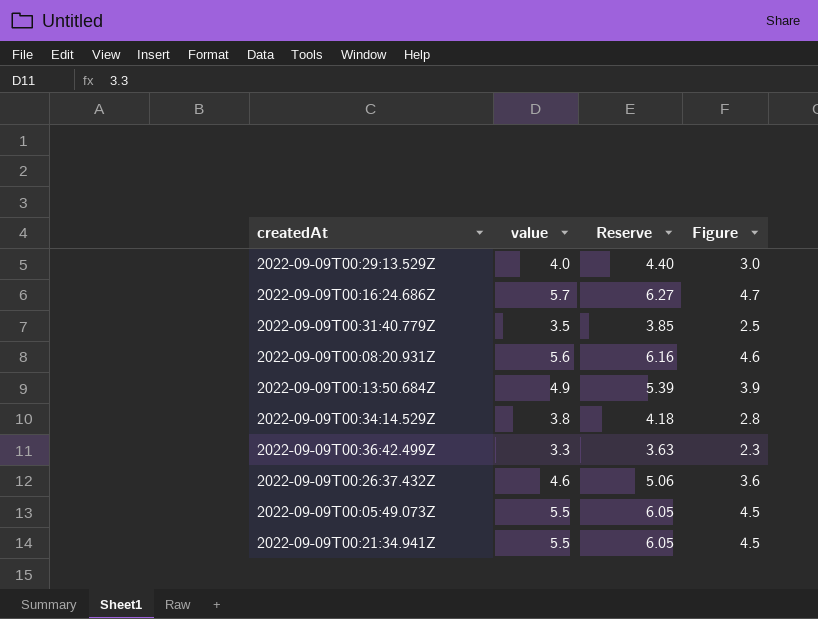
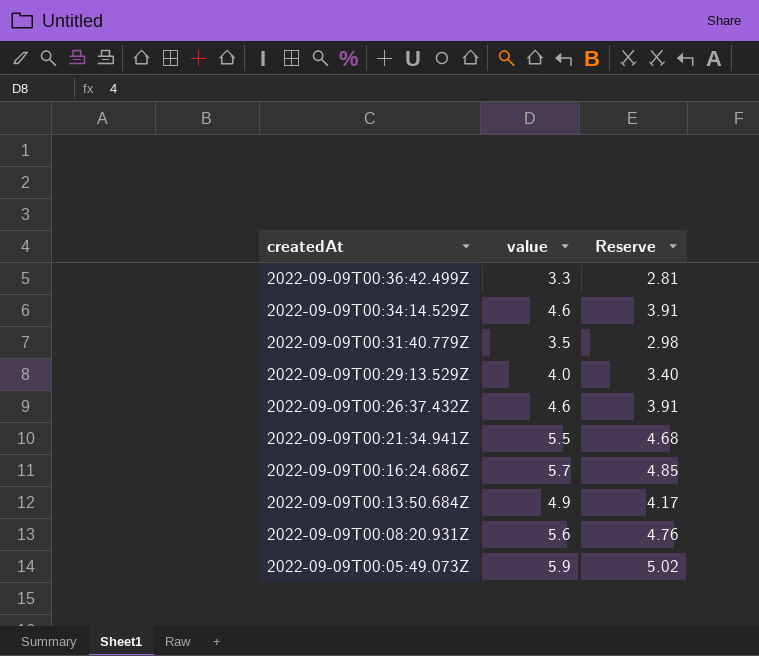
row order: none -> createdAt descending
column Figure | formula: [value] - 1 -> none
column Reserve | formula: [value] * 1.1 -> [value] * 0.85
2022-09-09T00:34:14.529Z | value: 3.8 -> 4.6
2022-09-09T00:05:49.073Z | value: 5.5 -> 5.9

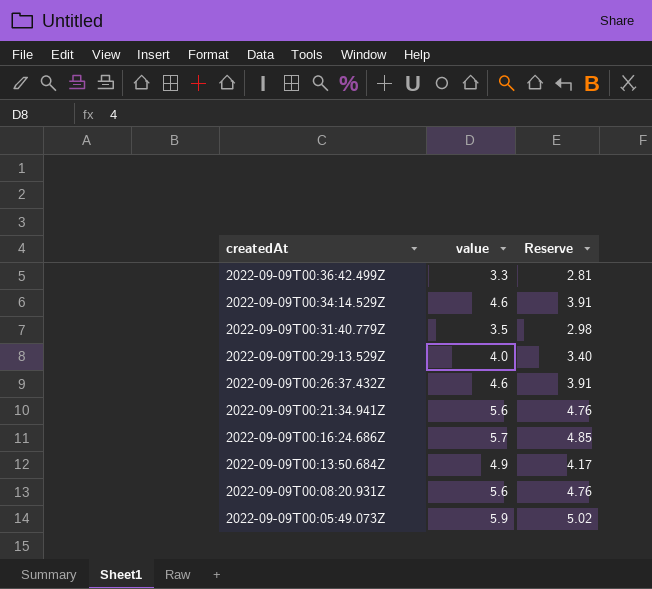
2022-09-09T00:21:34.941Z | value: 5.5 -> 5.6
2022-09-09T00:21:34.941Z | Reserve: 4.68 -> 4.76

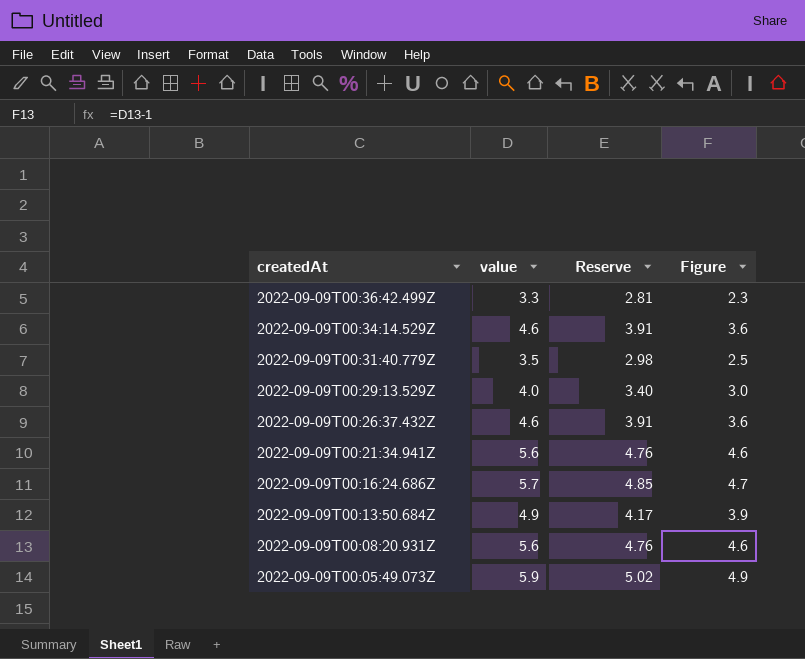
column Figure | formula: none -> [value] - 1

